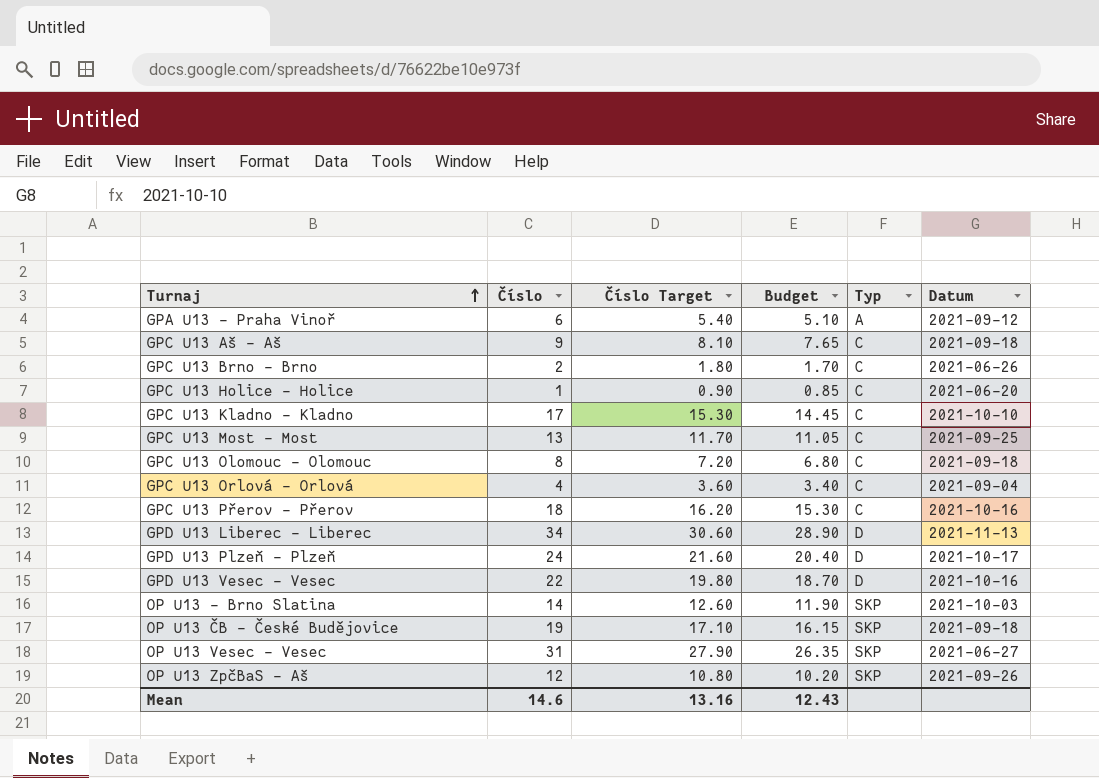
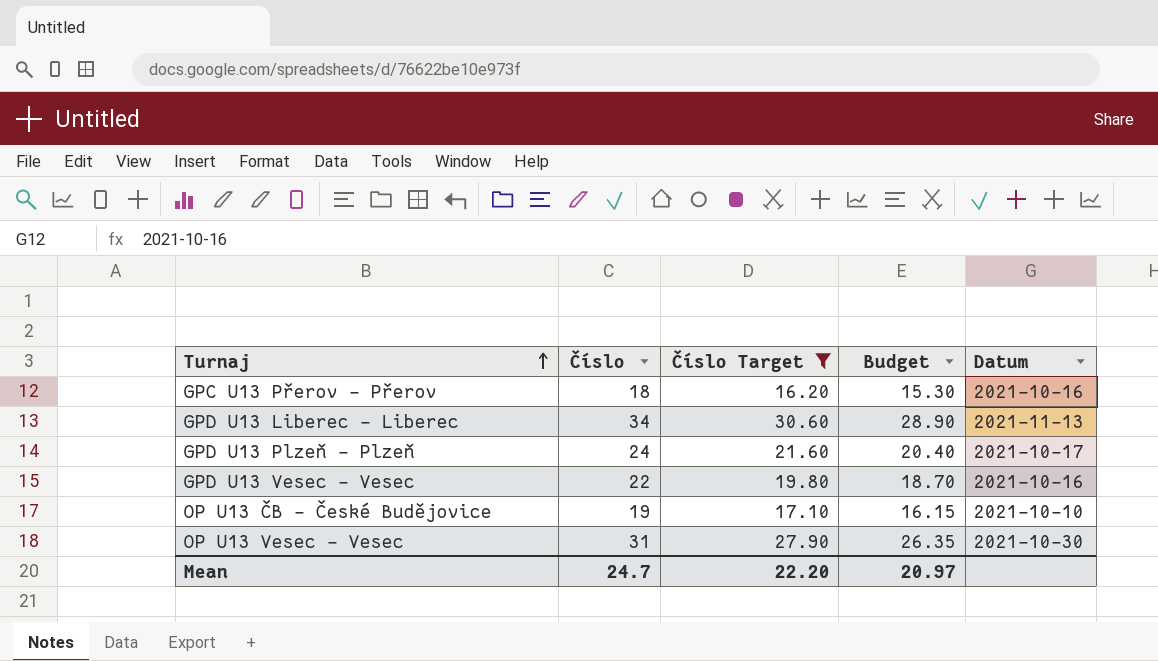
filter: none -> Číslo Target >= 16.20
column Typ | position: 5 -> none
OP U13 ČB - České Budějovice | Datum: 2021-09-18 -> 2021-10-10
OP U13 Vesec - Vesec | Datum: 2021-06-27 -> 2021-10-30
Mean | Číslo: 14.6 -> 24.7
Mean | Číslo Target: 13.16 -> 22.20
Mean | Budget: 12.43 -> 20.97

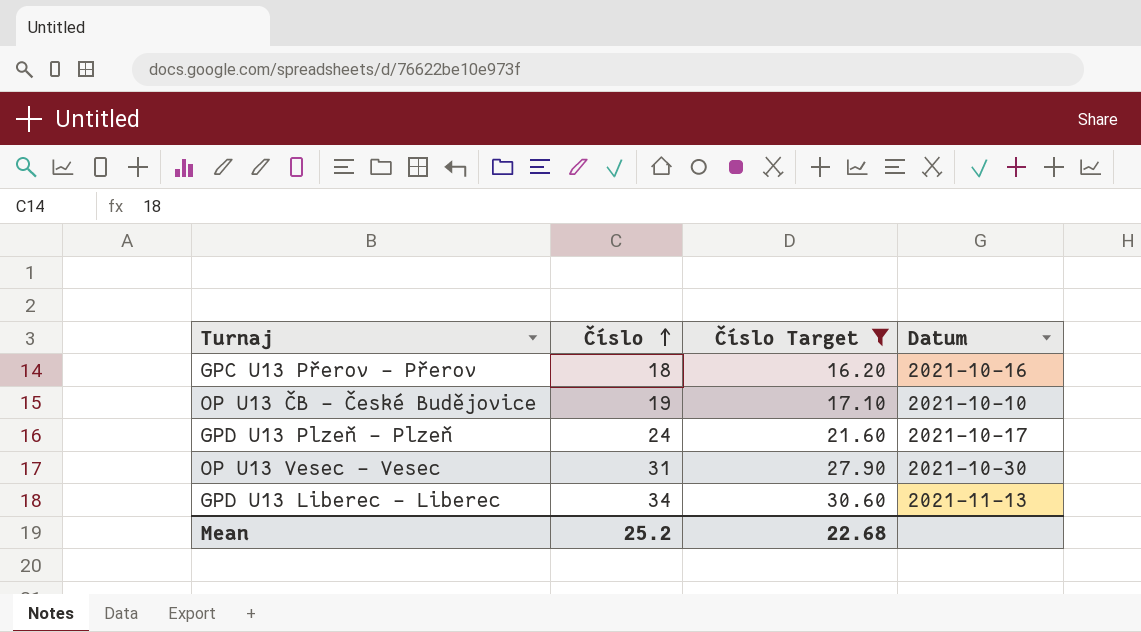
row order: Turnaj ascending -> Číslo ascending
column Budget | formula: [Číslo] * 0.85 -> none
row GPD U13 Vesec - Vesec: 22 | 19.80 | 18.70 | 2021-10-16 -> none
Mean | Číslo: 24.7 -> 25.2
Mean | Číslo Target: 22.20 -> 22.68

